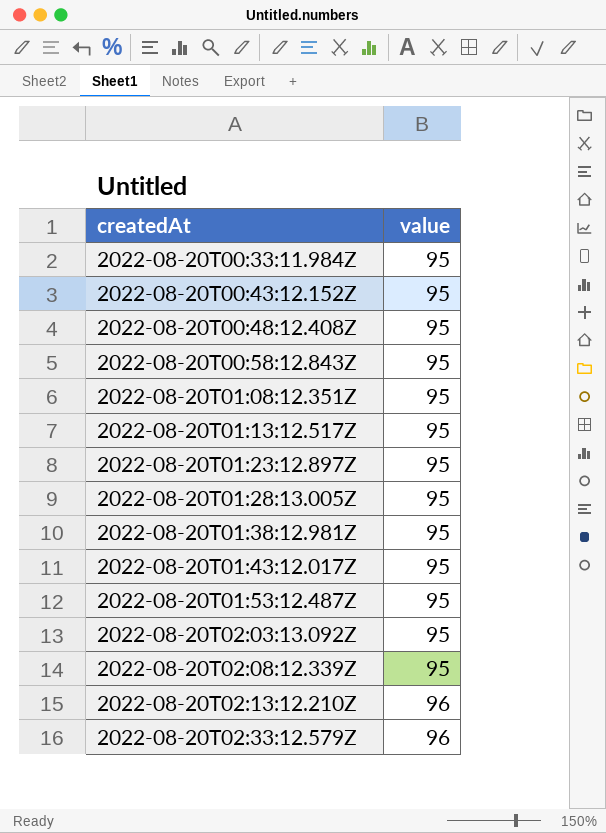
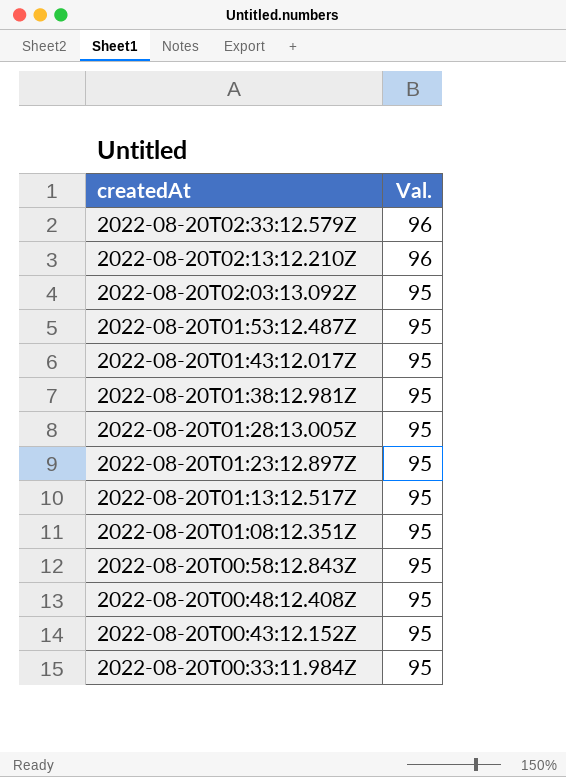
row order: createdAt ascending -> createdAt descending
column name: value -> Val.
row 2022-08-20T02:08:12.339Z: 95 -> none

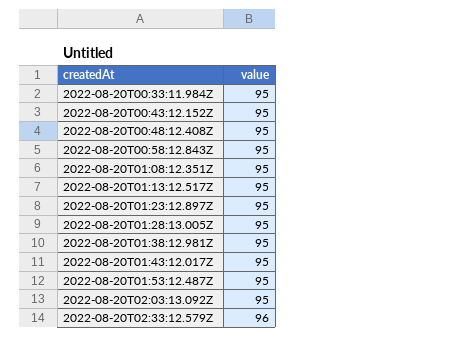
row order: createdAt descending -> createdAt ascending
column name: Val. -> value
row 2022-08-20T02:13:12.210Z: 96 -> none

